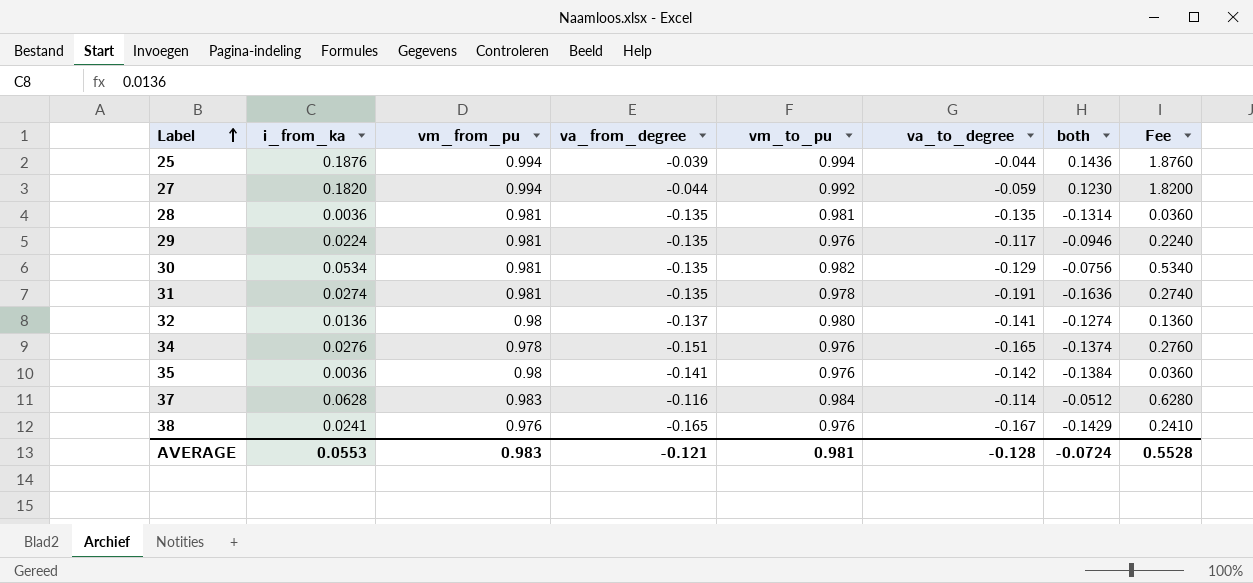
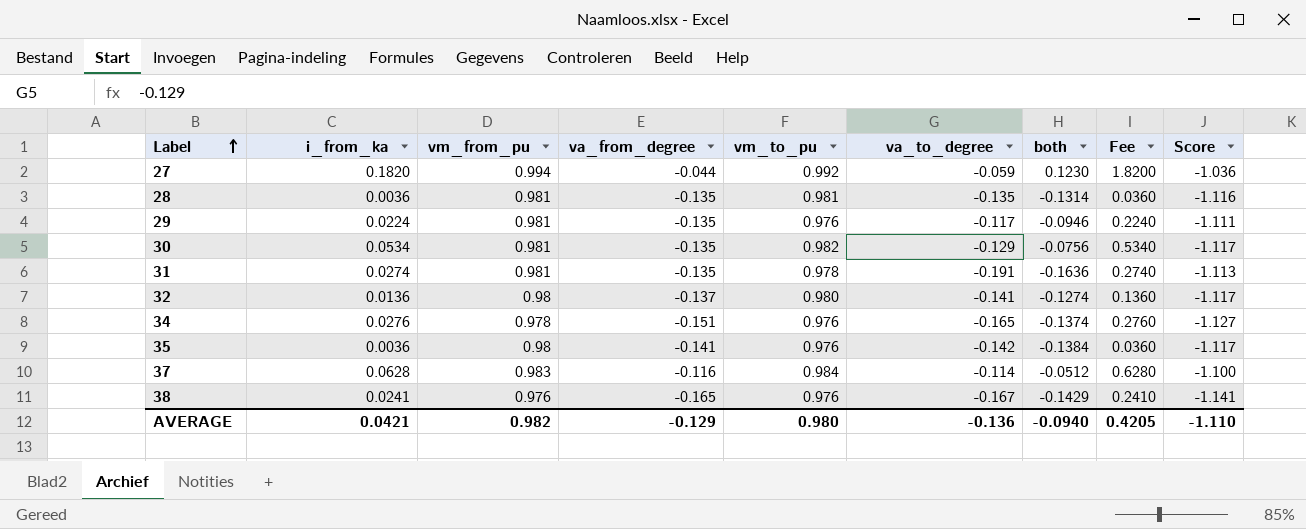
column Score | formula: none -> [va_from_degree] - [vm_to_pu]
row 25: 0.1876 | 0.994 | -0.039 | 0.994 | -0.044 | 0.1436 | 1.8760 -> none
AVERAGE | i_from_ka: 0.0553 -> 0.0421
AVERAGE | vm_from_pu: 0.983 -> 0.982
AVERAGE | va_from_degree: -0.121 -> -0.129
AVERAGE | vm_to_pu: 0.981 -> 0.980
AVERAGE | va_to_degree: -0.128 -> -0.136
AVERAGE | both: -0.0724 -> -0.0940
AVERAGE | Fee: 0.5528 -> 0.4205

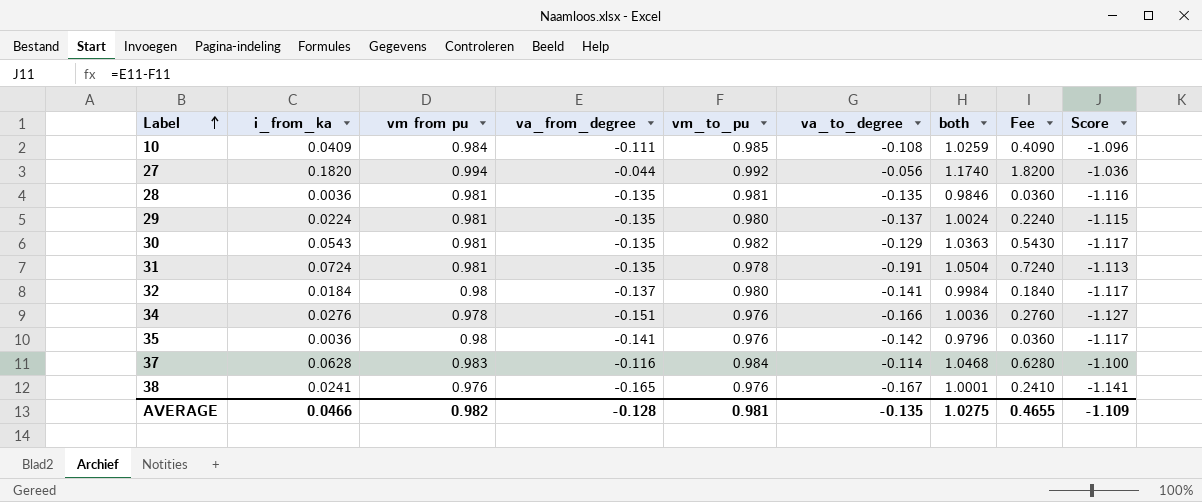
column name: vm_from_pu -> vm from pu
column both | formula: [i_from_ka] + [va_to_degree] -> [i_from_ka] + [vm_to_pu]
row 10: none -> 0.0409 | 0.984 | -0.111 | 0.985 | -0.108 | 1.0259 | 0.4090 | -1.096
27 | va_to_degree: -0.059 -> -0.056
29 | vm_to_pu: 0.976 -> 0.980
29 | va_to_degree: -0.117 -> -0.137
29 | Score: -1.111 -> -1.115
30 | i_from_ka: 0.0534 -> 0.0543
30 | Fee: 0.5340 -> 0.5430
31 | i_from_ka: 0.0274 -> 0.0724
31 | Fee: 0.2740 -> 0.7240
32 | i_from_ka: 0.0136 -> 0.0184
32 | Fee: 0.1360 -> 0.1840
34 | va_to_degree: -0.165 -> -0.166
AVERAGE | i_from_ka: 0.0421 -> 0.0466
AVERAGE | va_from_degree: -0.129 -> -0.128
AVERAGE | vm_to_pu: 0.980 -> 0.981
AVERAGE | va_to_degree: -0.136 -> -0.135
AVERAGE | both: -0.0940 -> 1.0275
AVERAGE | Fee: 0.4205 -> 0.4655
AVERAGE | Score: -1.110 -> -1.109

